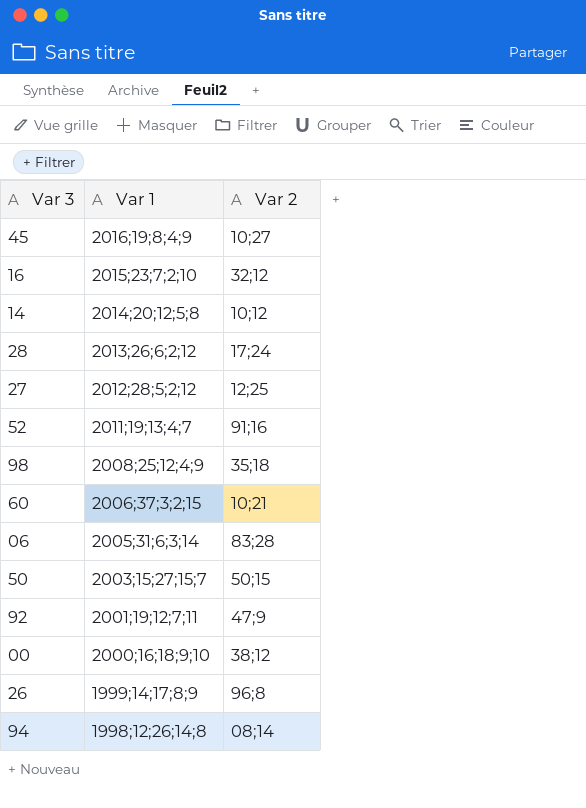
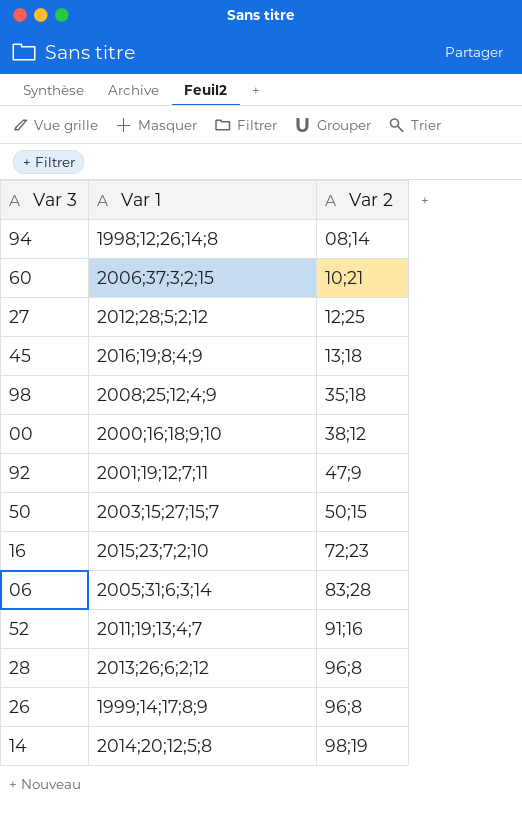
row order: Var 1 descending -> Var 2 ascending
45 | Var 2: 10;27 -> 13;18
16 | Var 2: 32;12 -> 72;23
28 | Var 2: 17;24 -> 96;8
14 | Var 2: 10;12 -> 98;19

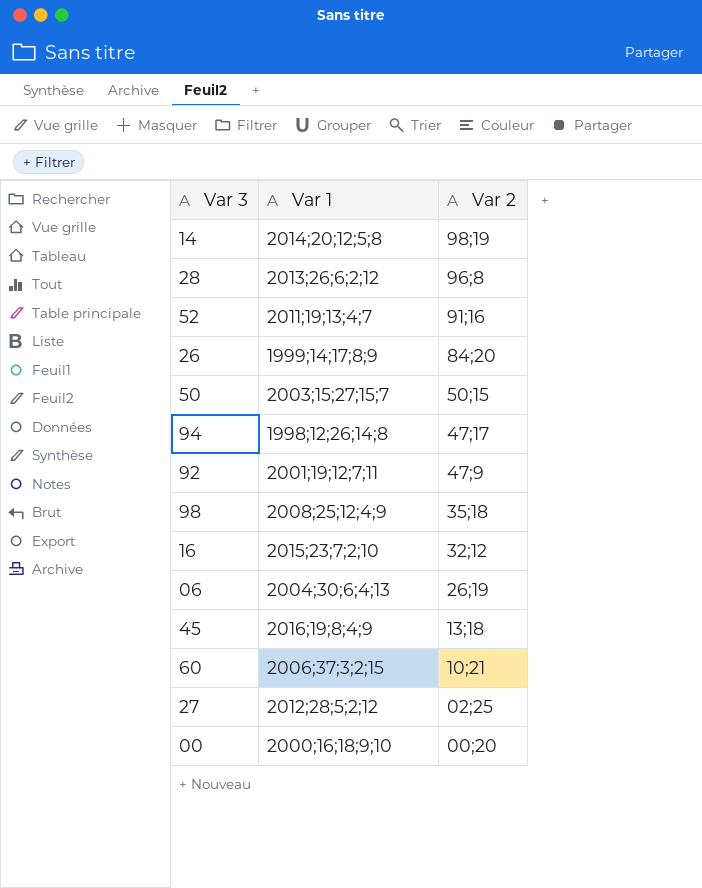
row order: Var 2 ascending -> Var 2 descending
26 | Var 2: 96;8 -> 84;20
94 | Var 2: 08;14 -> 47;17
16 | Var 2: 72;23 -> 32;12
06 | Var 1: 2005;31;6;3;14 -> 2004;30;6;4;13
06 | Var 2: 83;28 -> 26;19
27 | Var 2: 12;25 -> 02;25
00 | Var 2: 38;12 -> 00;20

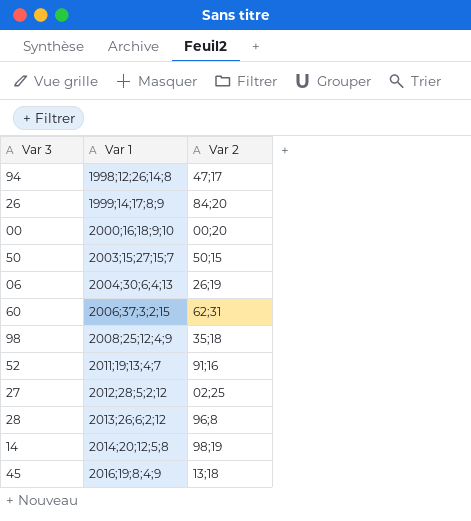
row order: Var 2 descending -> Var 1 ascending
row 92: 2001;19;12;7;11 | 47;9 -> none
row 16: 2015;23;7;2;10 | 32;12 -> none
60 | Var 2: 10;21 -> 62;31

